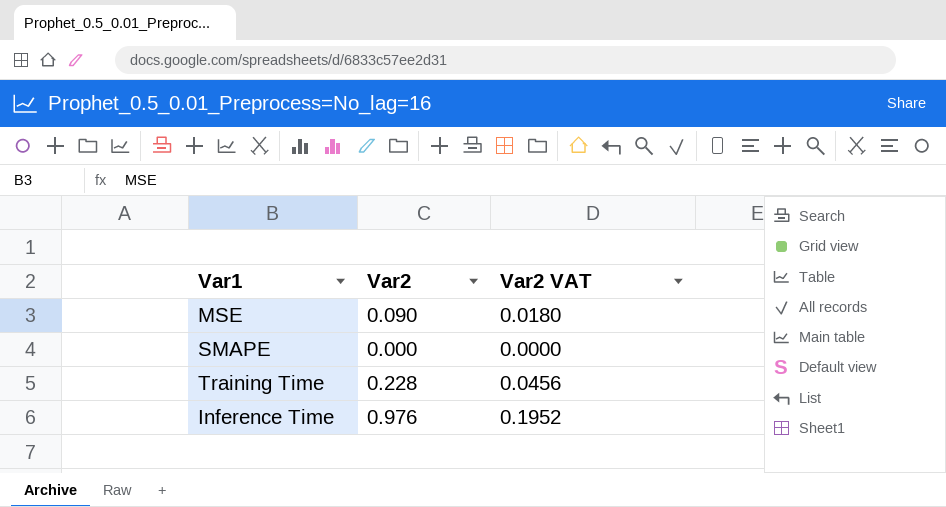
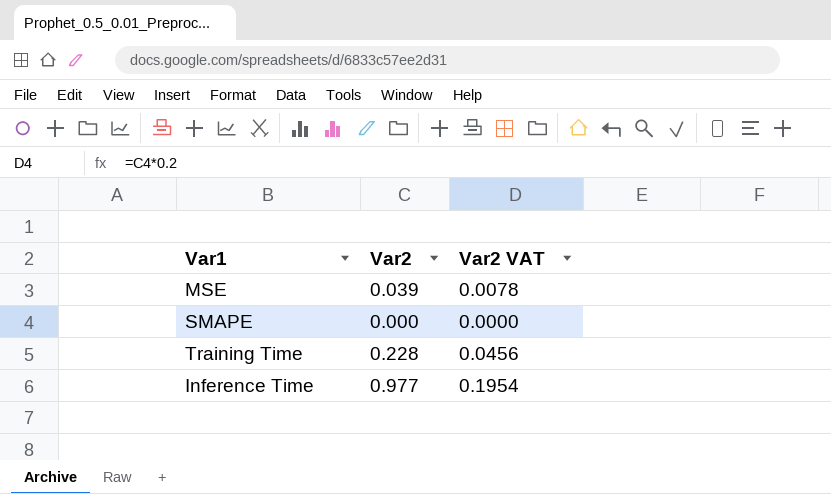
MSE | Var2: 0.090 -> 0.039
MSE | Var2 VAT: 0.0180 -> 0.0078
Inference Time | Var2: 0.976 -> 0.977
Inference Time | Var2 VAT: 0.1952 -> 0.1954

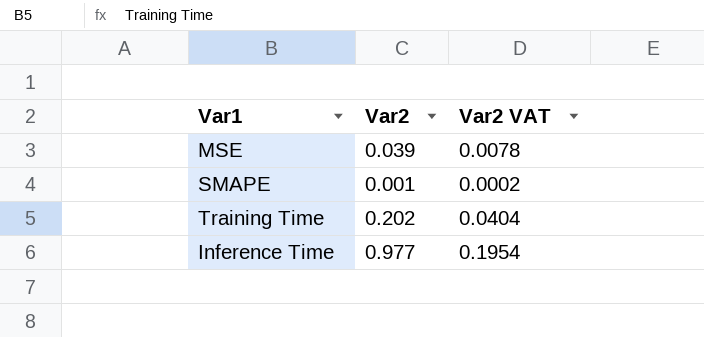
SMAPE | Var2: 0.000 -> 0.001
SMAPE | Var2 VAT: 0.0000 -> 0.0002
Training Time | Var2: 0.228 -> 0.202
Training Time | Var2 VAT: 0.0456 -> 0.0404

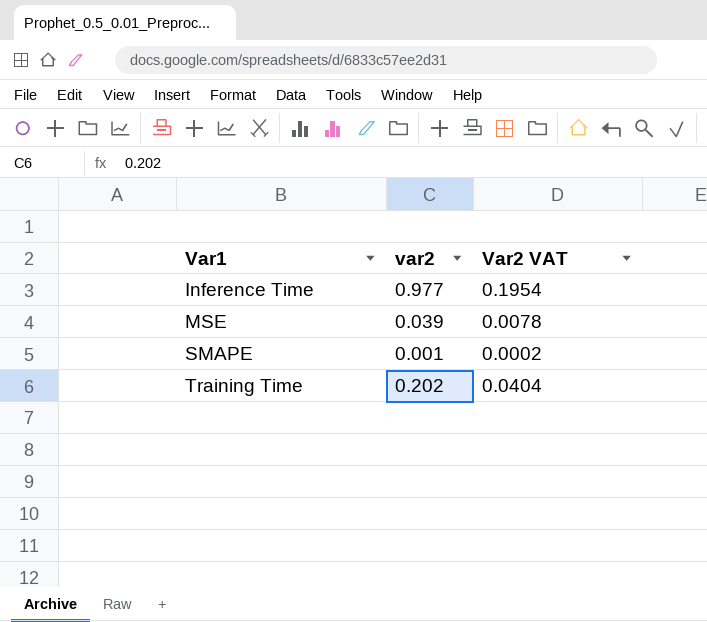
row order: none -> Var1 ascending
column name: Var2 -> var2

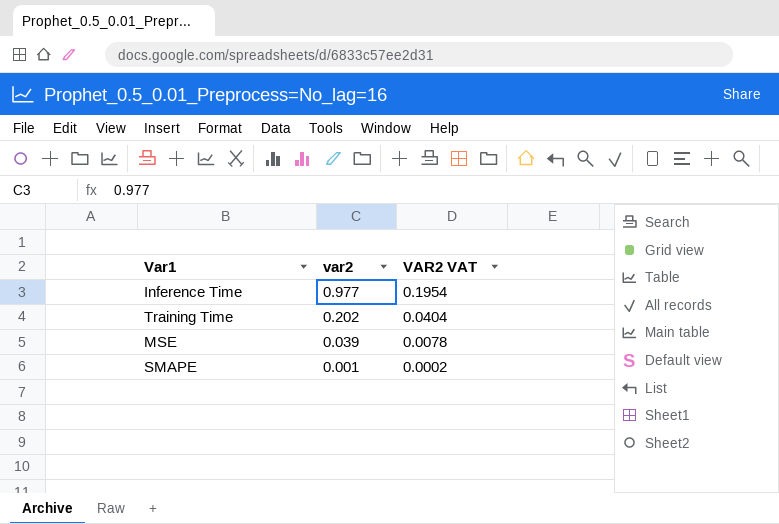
row order: Var1 ascending -> var2 descending
column name: Var2 VAT -> VAR2 VAT

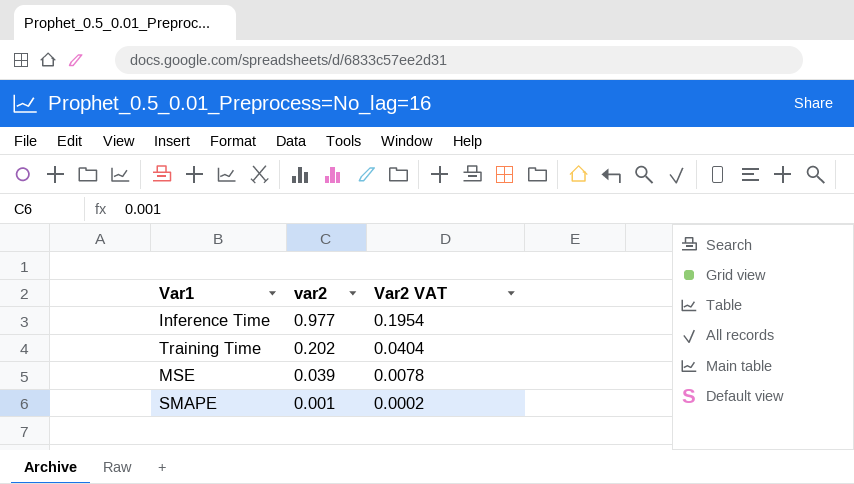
column name: VAR2 VAT -> Var2 VAT

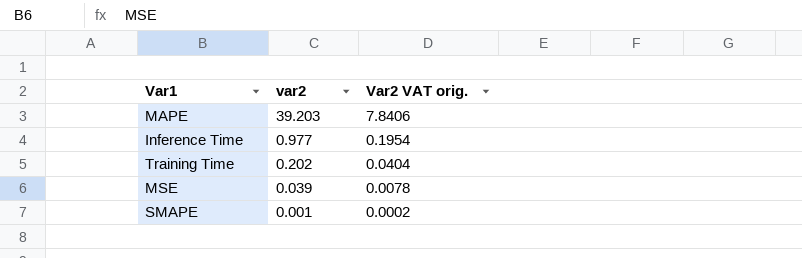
column name: Var2 VAT -> Var2 VAT orig.
row MAPE: none -> 39.203 | 7.8406

